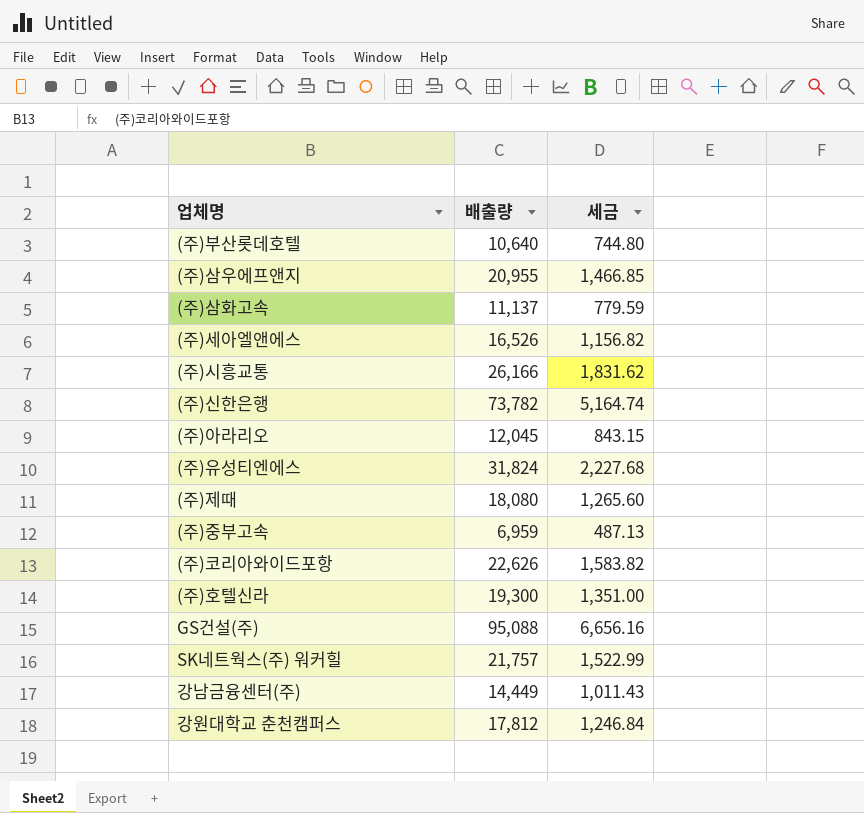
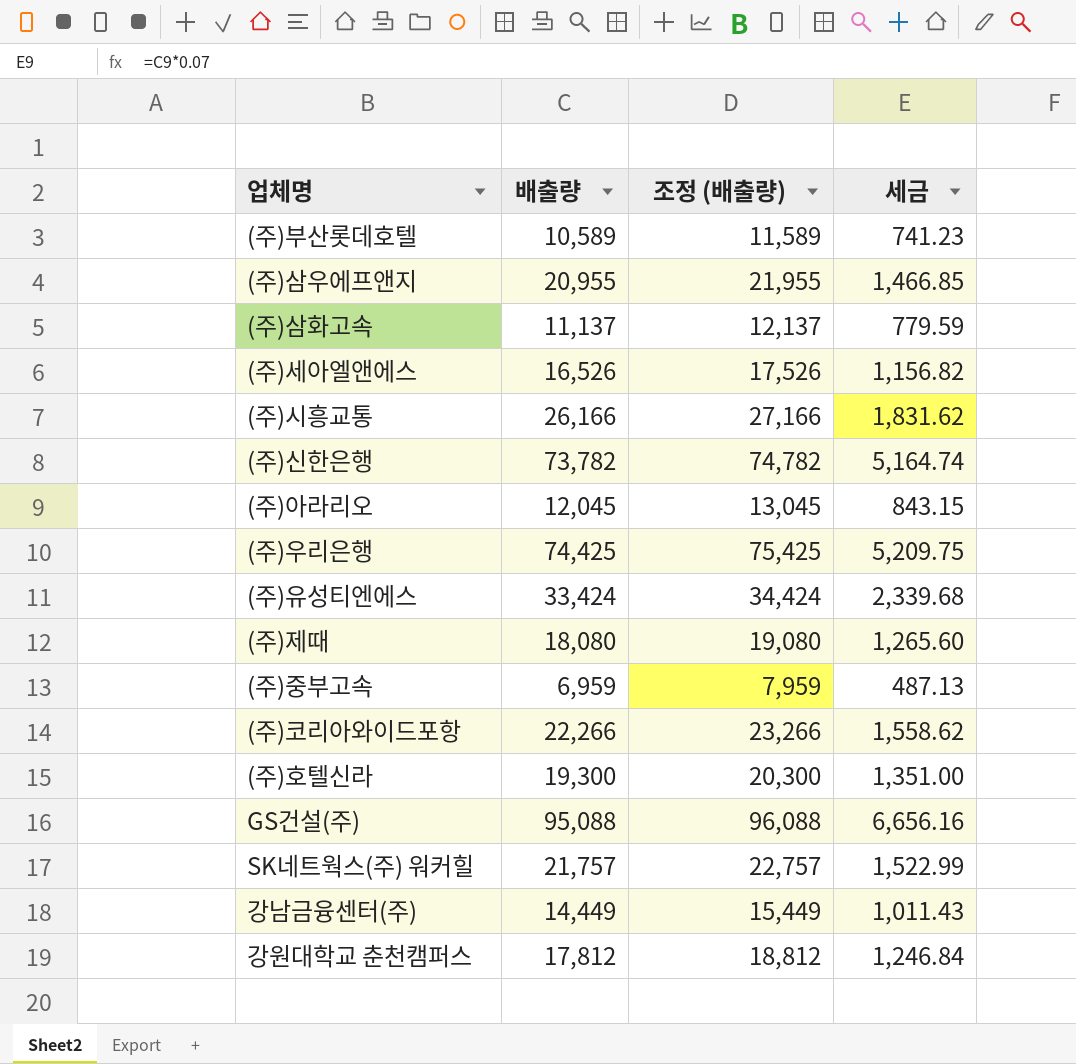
column 조정 (배출량) | formula: none -> [배출량] + 1000
(주)부산롯데호텔 | 배출량: 10,640 -> 10,589
(주)부산롯데호텔 | 세금: 744.80 -> 741.23
row (주)우리은행: none -> 74,425 | 75,425 | 5,209.75
(주)유성티엔에스 | 배출량: 31,824 -> 33,424
(주)유성티엔에스 | 세금: 2,227.68 -> 2,339.68
(주)코리아와이드포항 | 배출량: 22,626 -> 22,266
(주)코리아와이드포항 | 세금: 1,583.82 -> 1,558.62

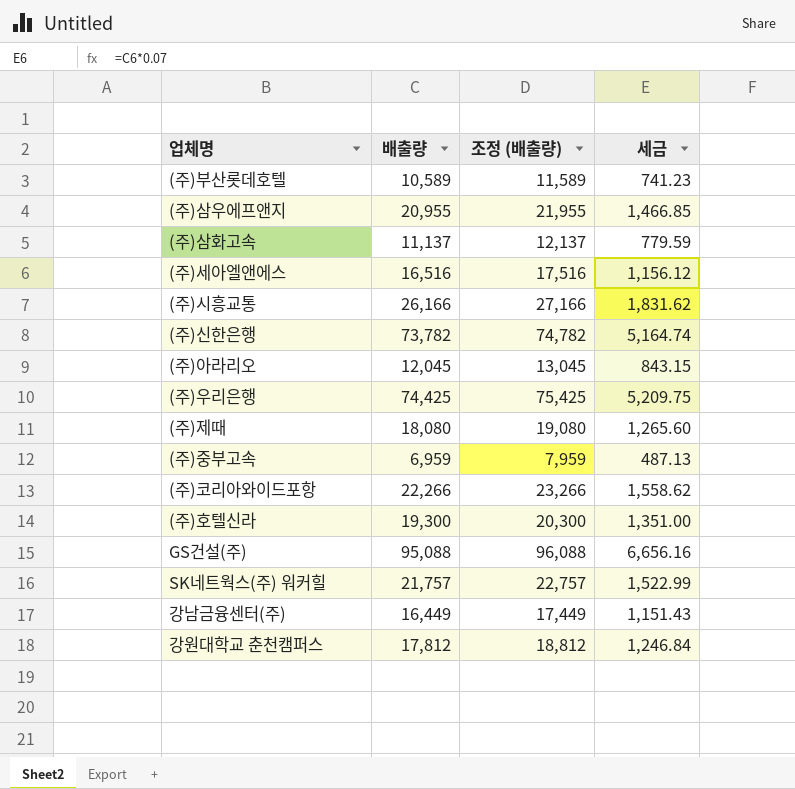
row (주)유성티엔에스: 33,424 | 34,424 | 2,339.68 -> none
(주)세아엘앤에스 | 배출량: 16,526 -> 16,516
(주)세아엘앤에스 | 조정 (배출량): 17,526 -> 17,516
(주)세아엘앤에스 | 세금: 1,156.82 -> 1,156.12
강남금융센터(주) | 배출량: 14,449 -> 16,449
강남금융센터(주) | 조정 (배출량): 15,449 -> 17,449
강남금융센터(주) | 세금: 1,011.43 -> 1,151.43

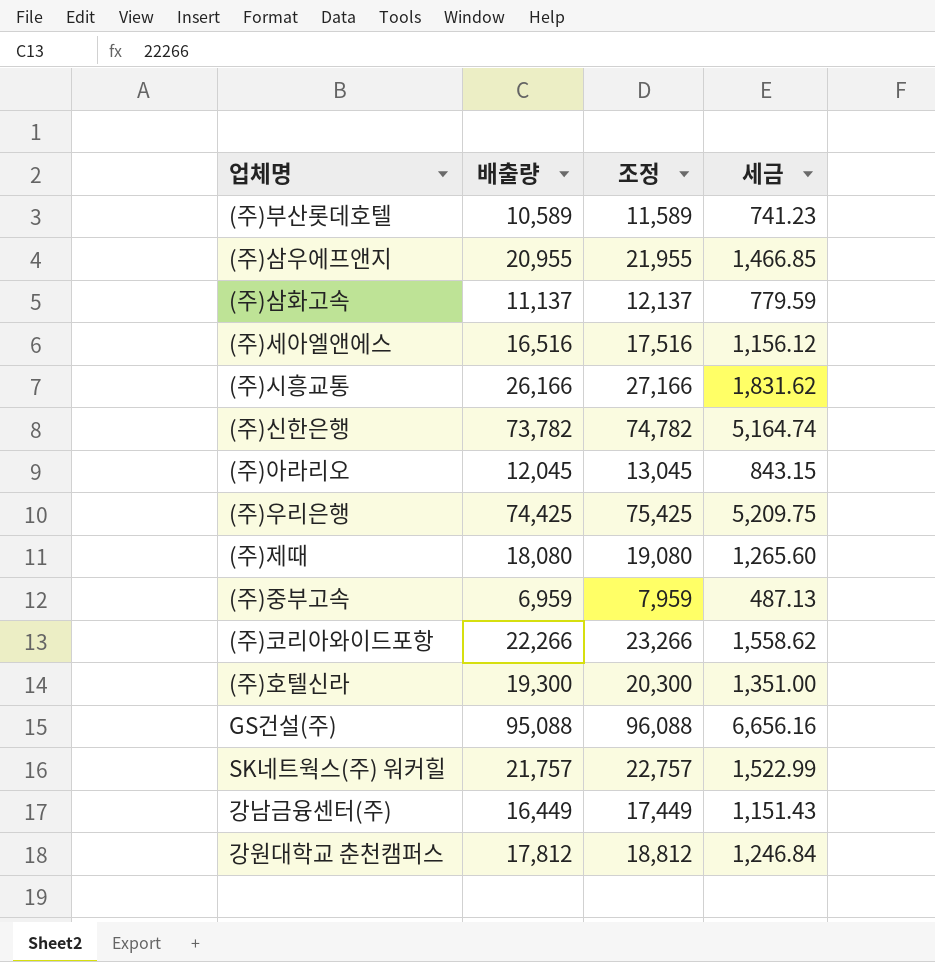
column name: 조정 (배출량) -> 조정

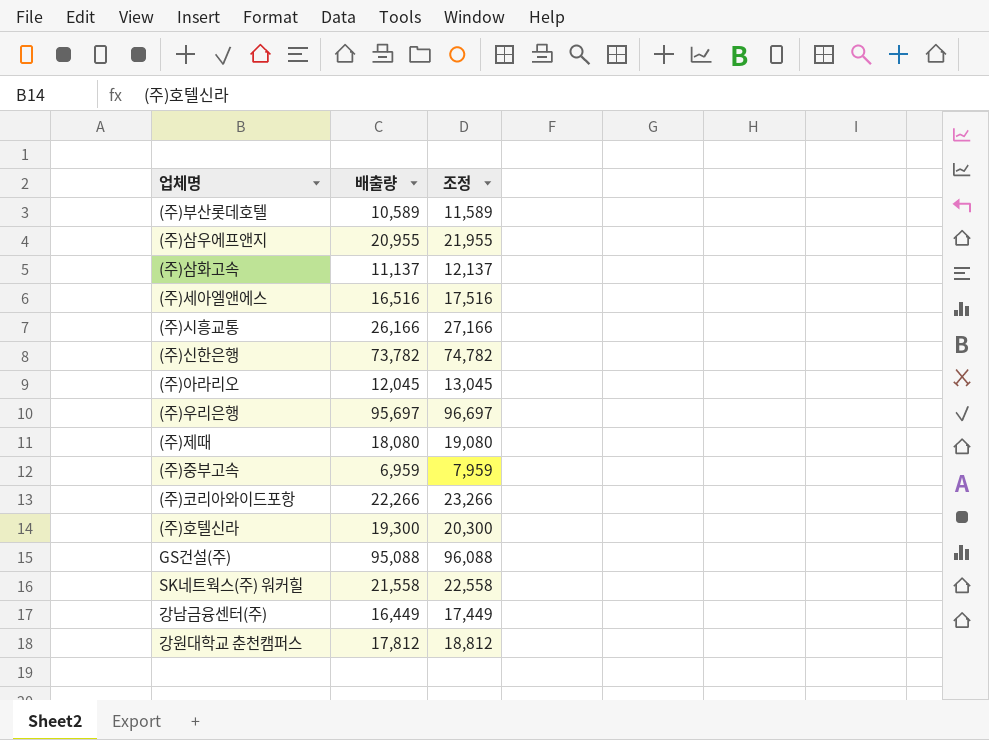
column 세금 | formula: [배출량] * 0.07 -> none
(주)우리은행 | 배출량: 74,425 -> 95,697
(주)우리은행 | 조정: 75,425 -> 96,697
SK네트웍스(주) 워커힐 | 배출량: 21,757 -> 21,558
SK네트웍스(주) 워커힐 | 조정: 22,757 -> 22,558

